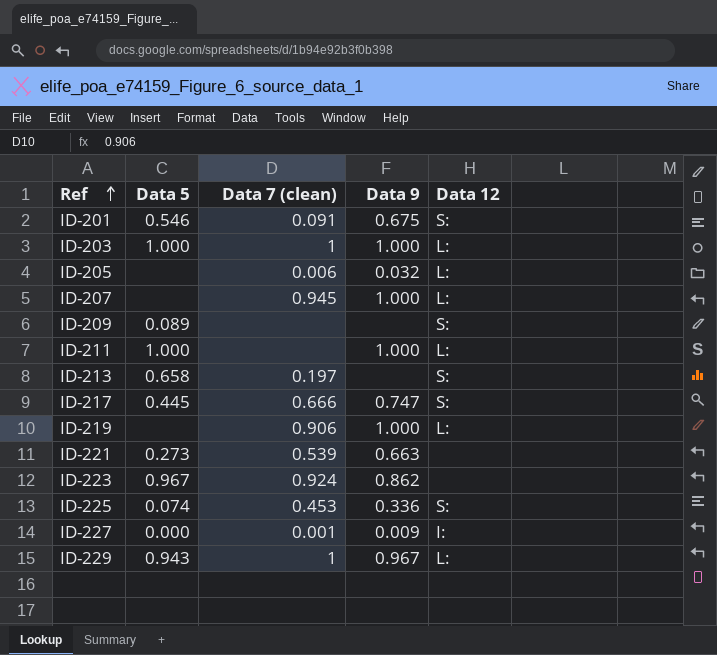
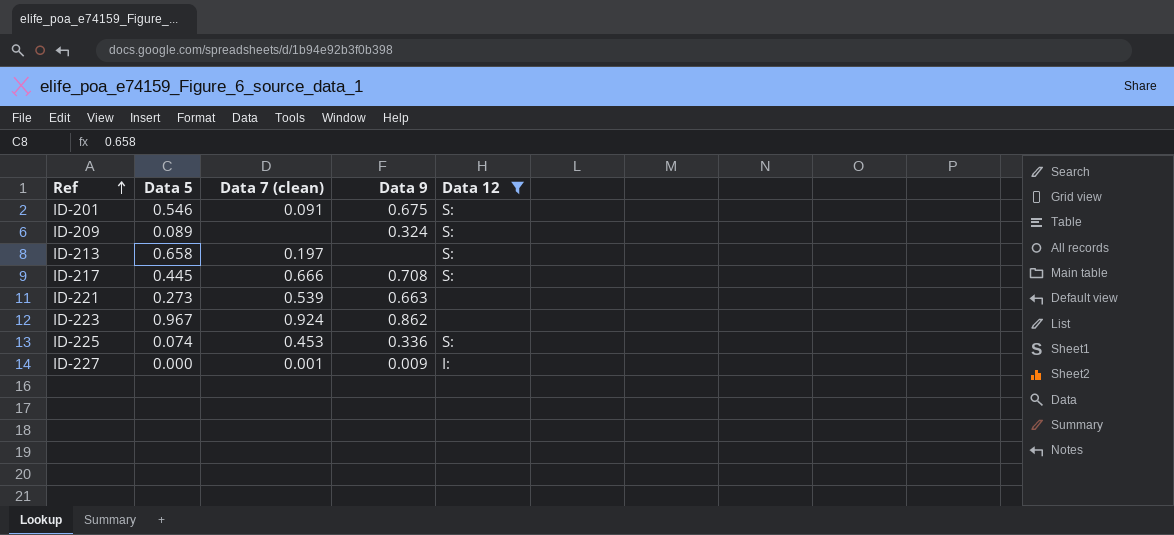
filter: none -> Data 12 != L:
ID-209 | Data 9: none -> 0.324
ID-217 | Data 9: 0.747 -> 0.708

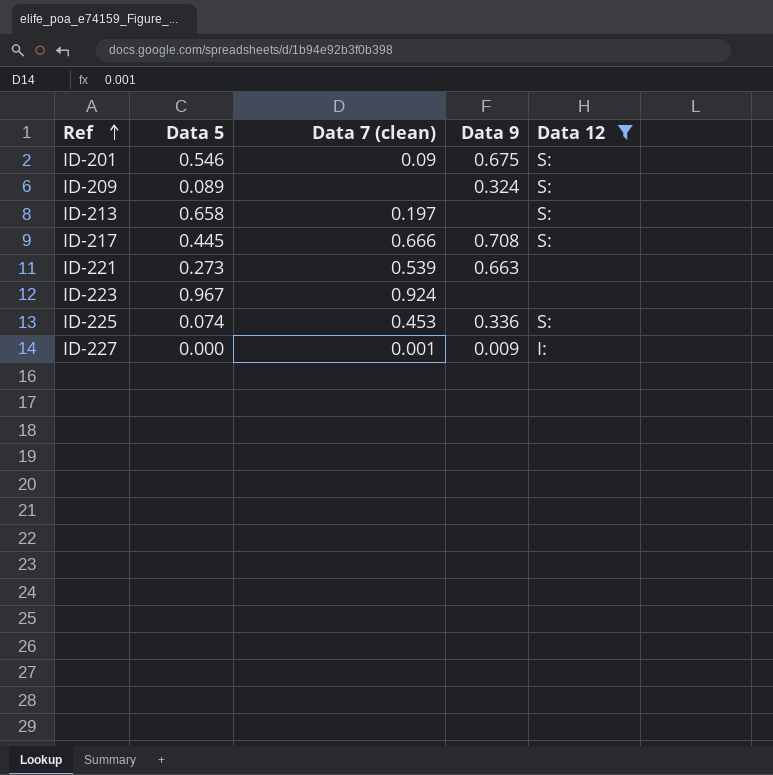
ID-201 | Data 7 (clean): 0.091 -> 0.09
ID-223 | Data 9: 0.862 -> none

